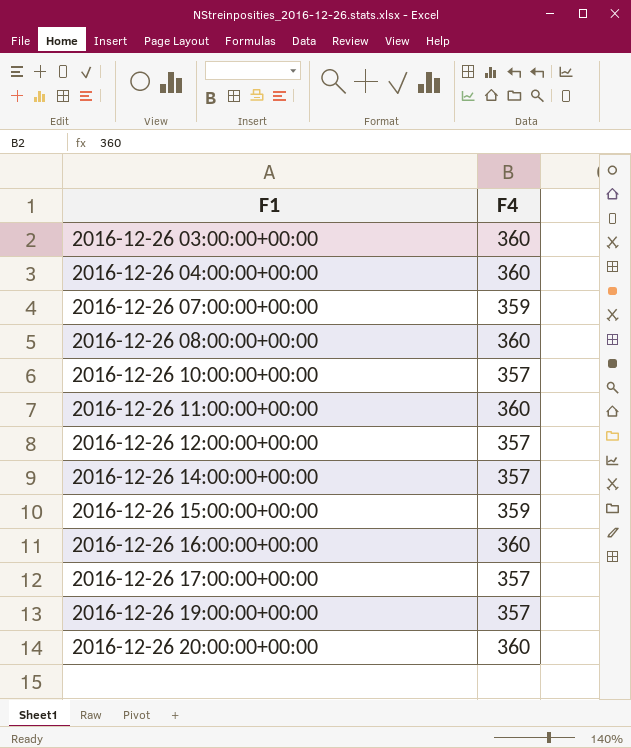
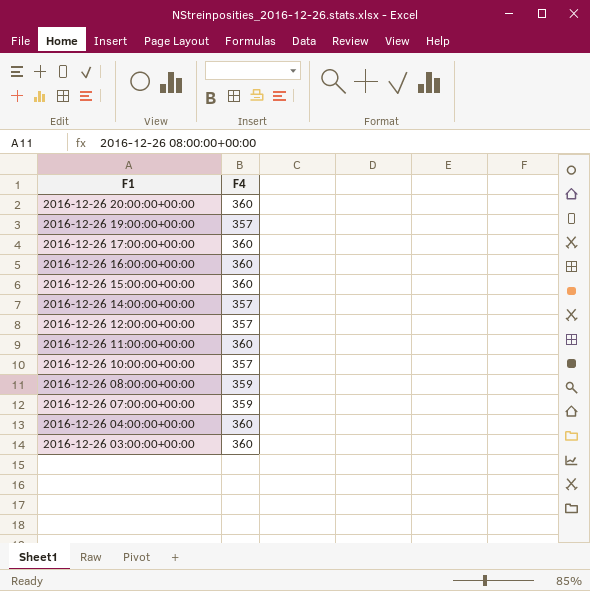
row order: F1 ascending -> F1 descending
2016-12-26 17:00:00+00:00 | F4: 357 -> 360
2016-12-26 15:00:00+00:00 | F4: 359 -> 360
2016-12-26 08:00:00+00:00 | F4: 360 -> 359

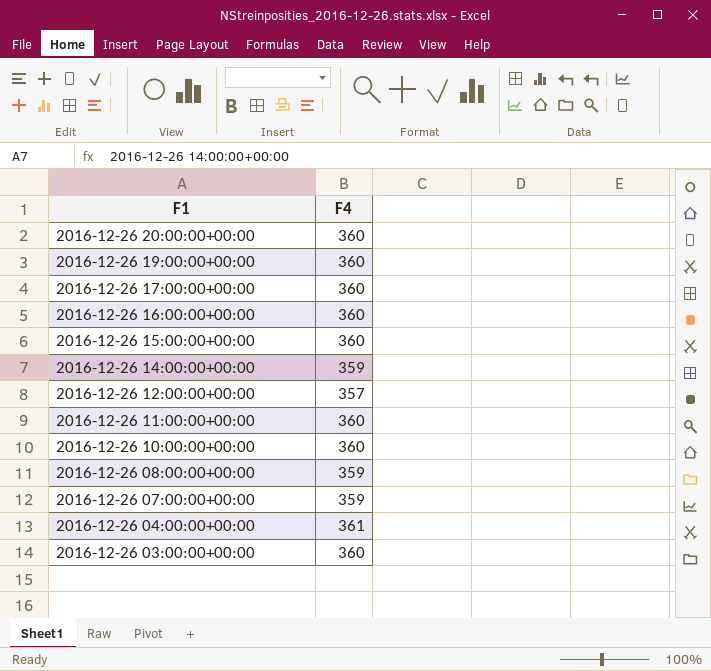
2016-12-26 19:00:00+00:00 | F4: 357 -> 360
2016-12-26 14:00:00+00:00 | F4: 357 -> 359
2016-12-26 10:00:00+00:00 | F4: 357 -> 360
2016-12-26 04:00:00+00:00 | F4: 360 -> 361

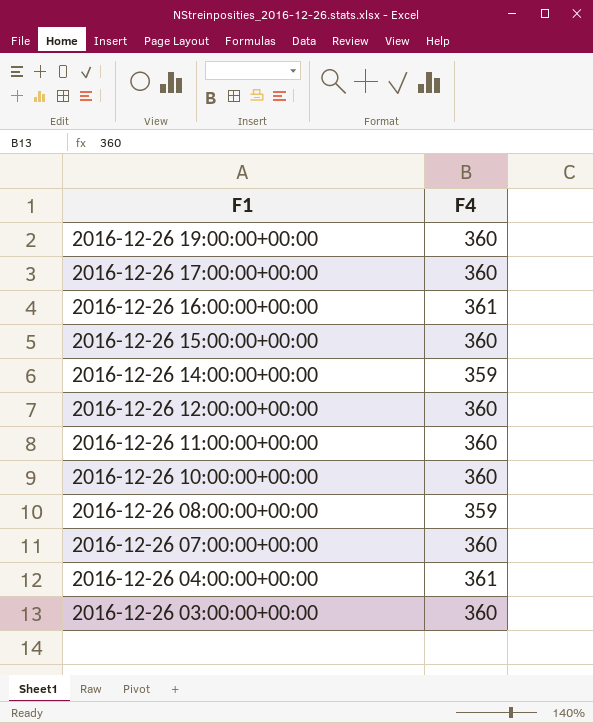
row 2016-12-26 20:00:00+00:00: 360 -> none
2016-12-26 16:00:00+00:00 | F4: 360 -> 361
2016-12-26 12:00:00+00:00 | F4: 357 -> 360
2016-12-26 07:00:00+00:00 | F4: 359 -> 360

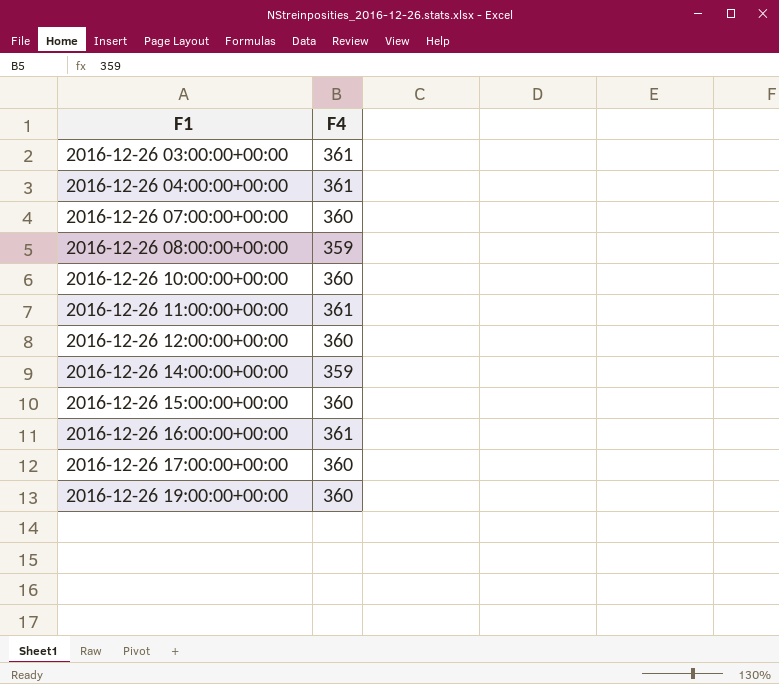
row order: F1 descending -> F1 ascending
2016-12-26 03:00:00+00:00 | F4: 360 -> 361
2016-12-26 11:00:00+00:00 | F4: 360 -> 361

